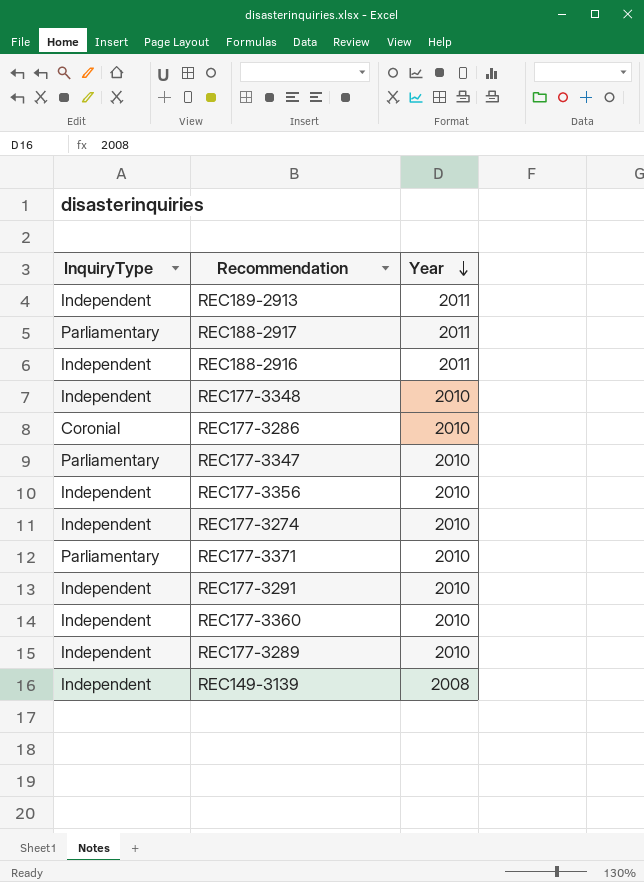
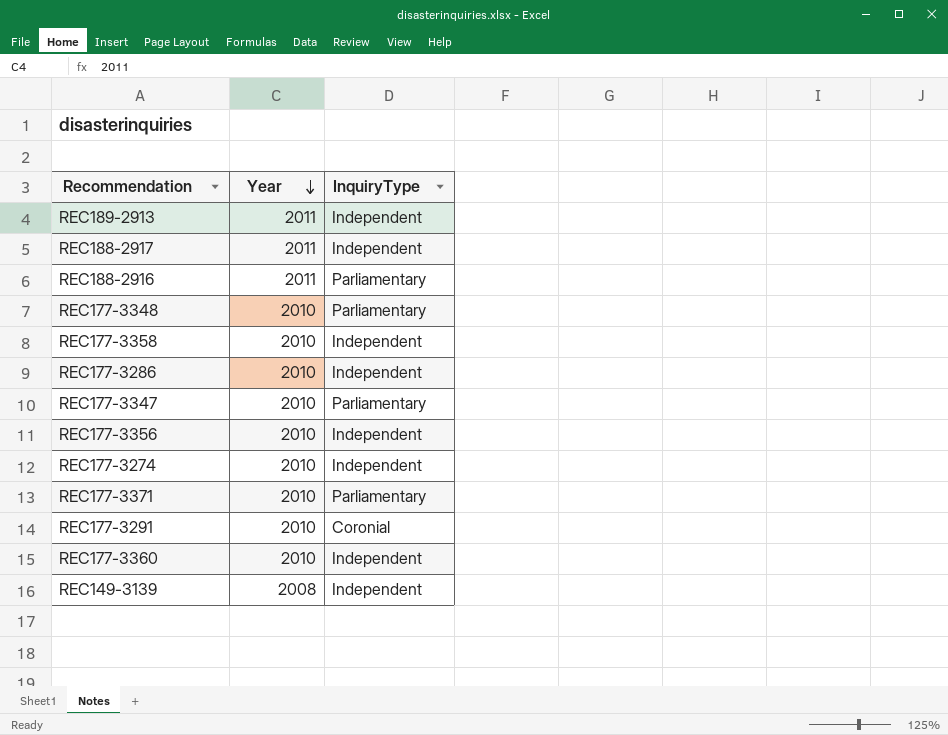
column InquiryType | position: 1 -> 3
row REC177-3289: Independent | 2010 -> none
REC188-2917 | InquiryType: Parliamentary -> Independent
REC188-2916 | InquiryType: Independent -> Parliamentary
REC177-3348 | InquiryType: Independent -> Parliamentary
row REC177-3358: none -> 2010 | Independent
REC177-3286 | InquiryType: Coronial -> Independent
REC177-3291 | InquiryType: Independent -> Coronial

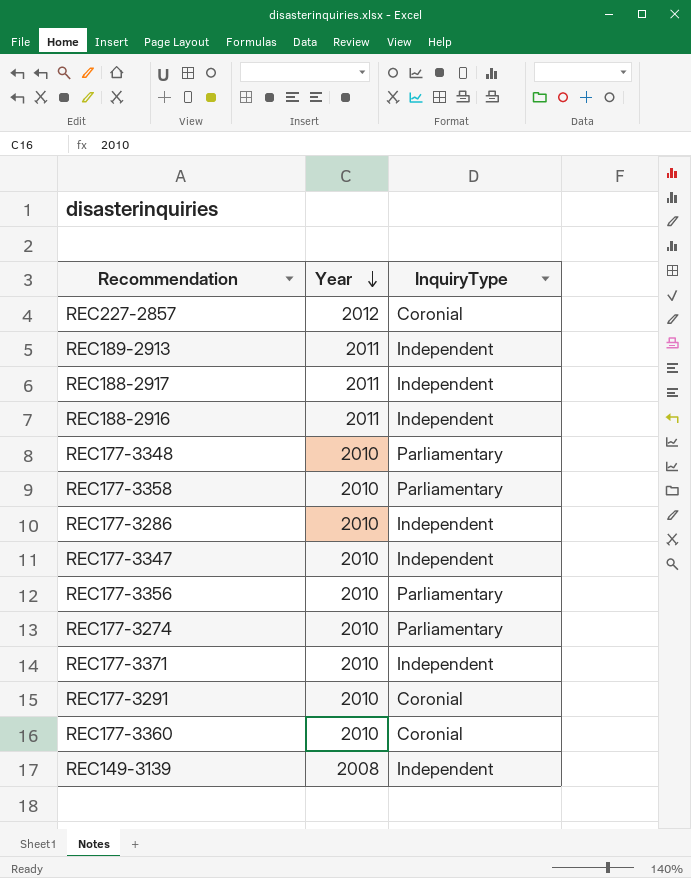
row REC227-2857: none -> 2012 | Coronial
REC188-2916 | InquiryType: Parliamentary -> Independent
REC177-3358 | InquiryType: Independent -> Parliamentary
REC177-3347 | InquiryType: Parliamentary -> Independent
REC177-3356 | InquiryType: Independent -> Parliamentary
REC177-3274 | InquiryType: Independent -> Parliamentary
REC177-3371 | InquiryType: Parliamentary -> Independent
REC177-3360 | InquiryType: Independent -> Coronial

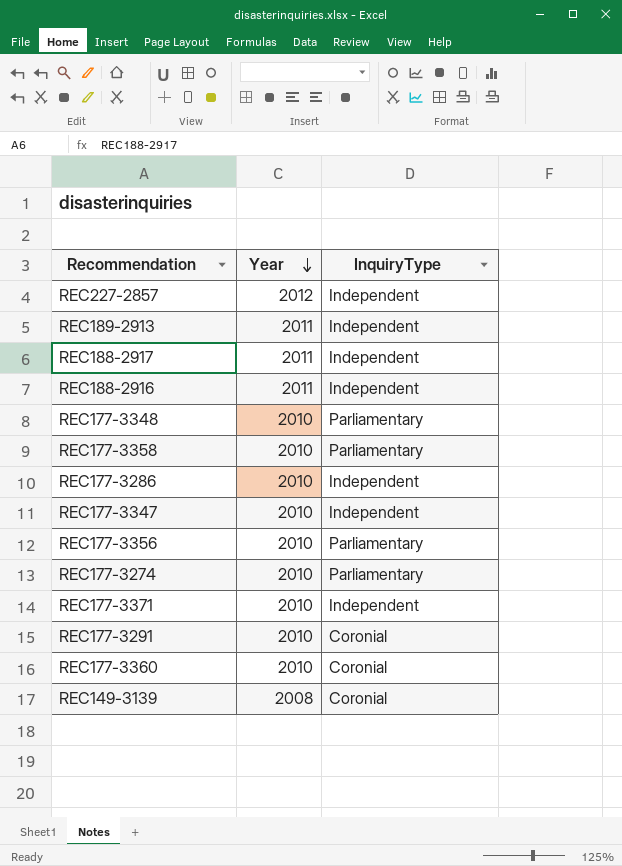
REC227-2857 | InquiryType: Coronial -> Independent
REC149-3139 | InquiryType: Independent -> Coronial

